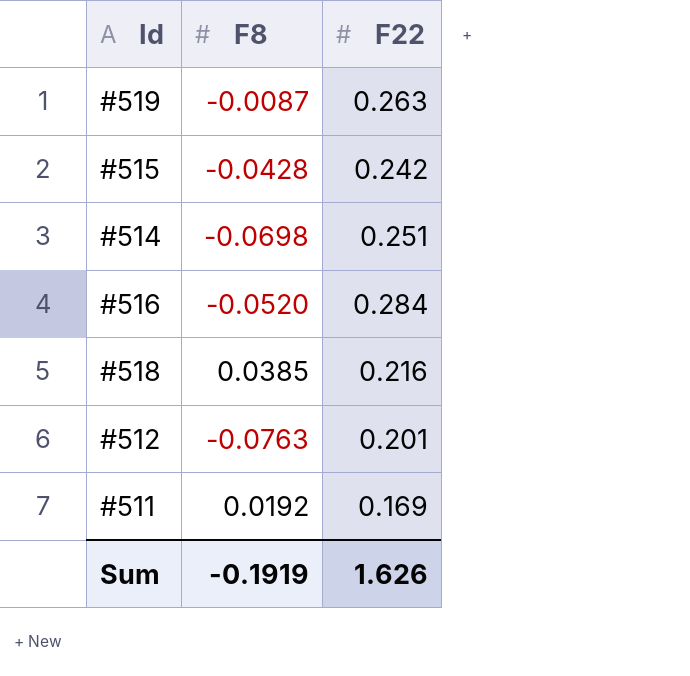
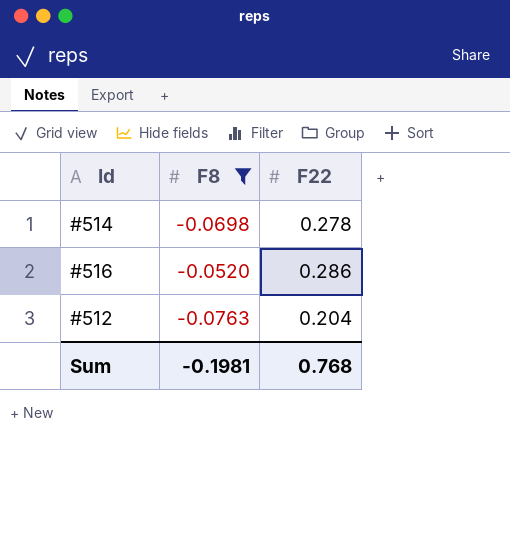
filter: none -> F8 <= -0.0520
#514 | F22: 0.251 -> 0.278
#516 | F22: 0.284 -> 0.286
#512 | F22: 0.201 -> 0.204
Sum | F8: -0.1919 -> -0.1981
Sum | F22: 1.626 -> 0.768

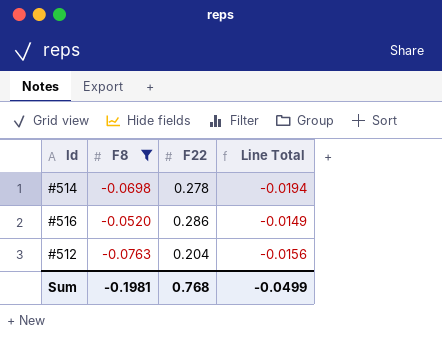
column Line Total | formula: none -> [F8] * [F22]

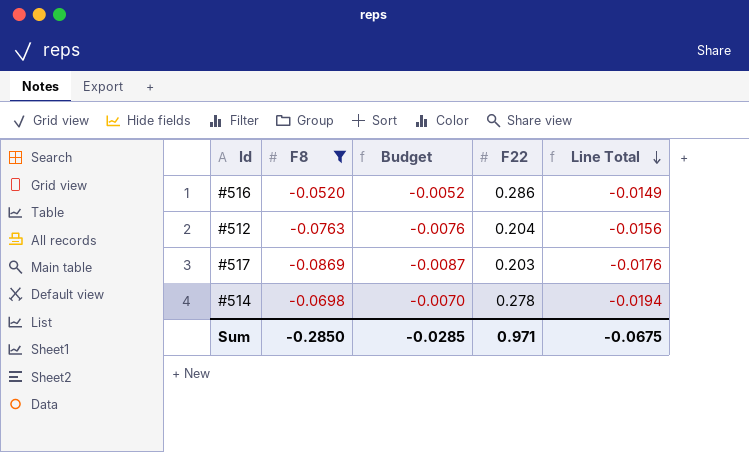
row order: none -> Line Total descending
column Budget | formula: none -> [F8] * 0.1
row #517: none -> -0.0869 | -0.0087 | 0.203 | -0.0176
Sum | F8: -0.1981 -> -0.2850
Sum | F22: 0.768 -> 0.971
Sum | Line Total: -0.0499 -> -0.0675

